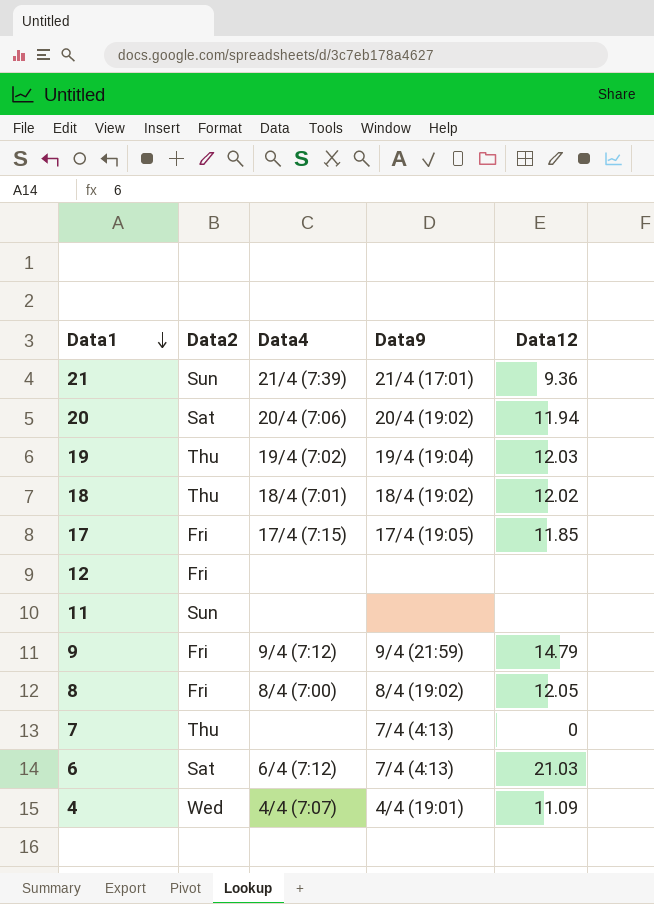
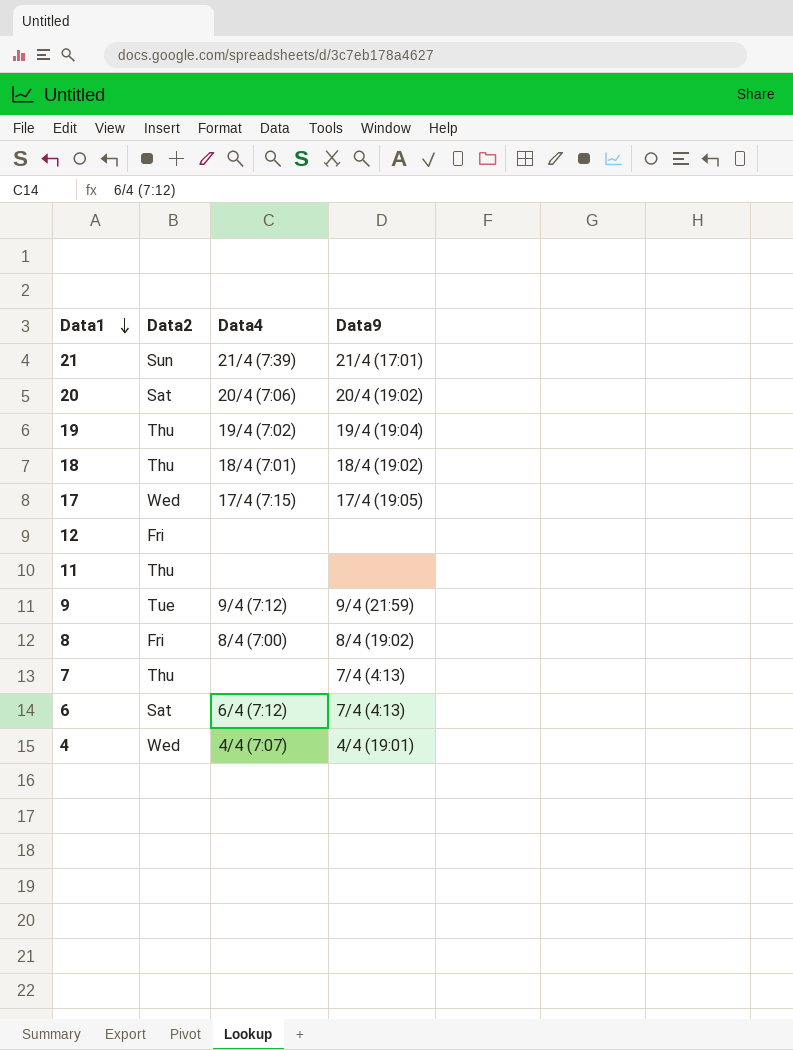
column Data12 | position: 5 -> none
17 | Data2: Fri -> Wed
11 | Data2: Sun -> Thu
9 | Data2: Fri -> Tue

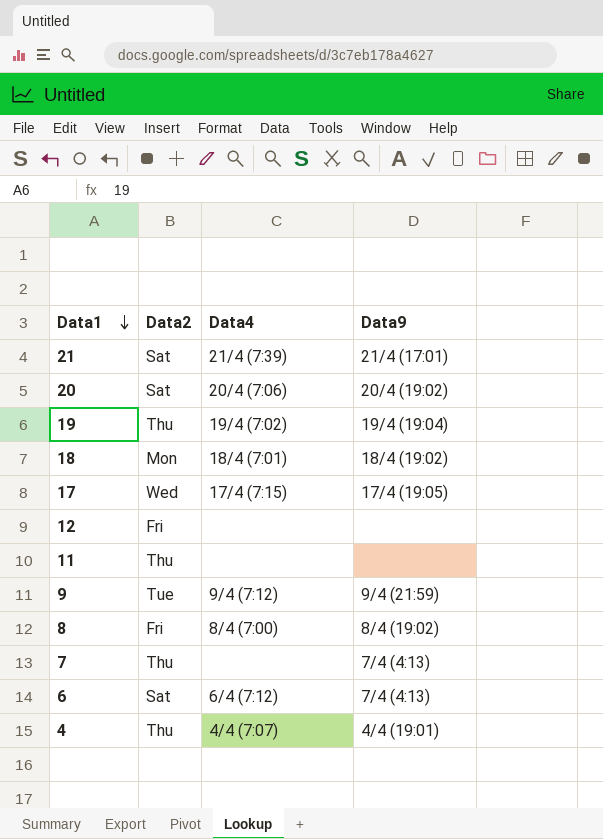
21 | Data2: Sun -> Sat
18 | Data2: Thu -> Mon
4 | Data2: Wed -> Thu

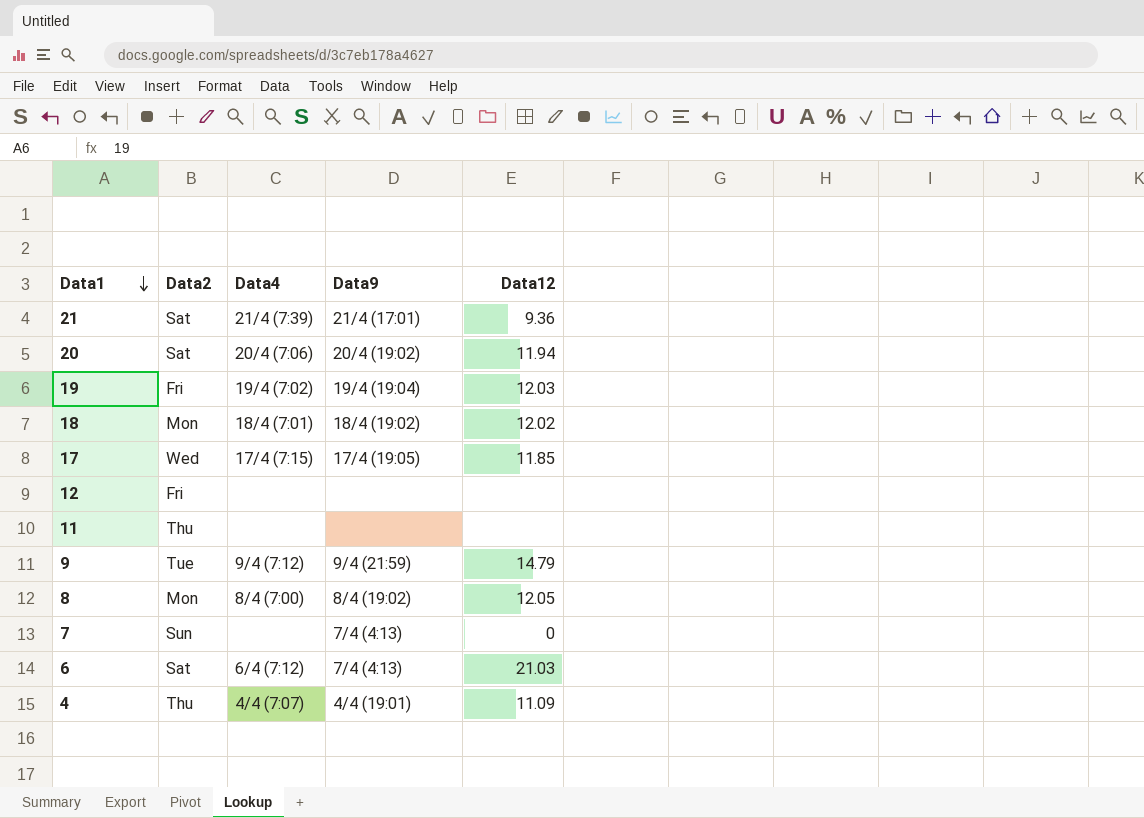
column Data12 | position: none -> 5
19 | Data2: Thu -> Fri
8 | Data2: Fri -> Mon
7 | Data2: Thu -> Sun

